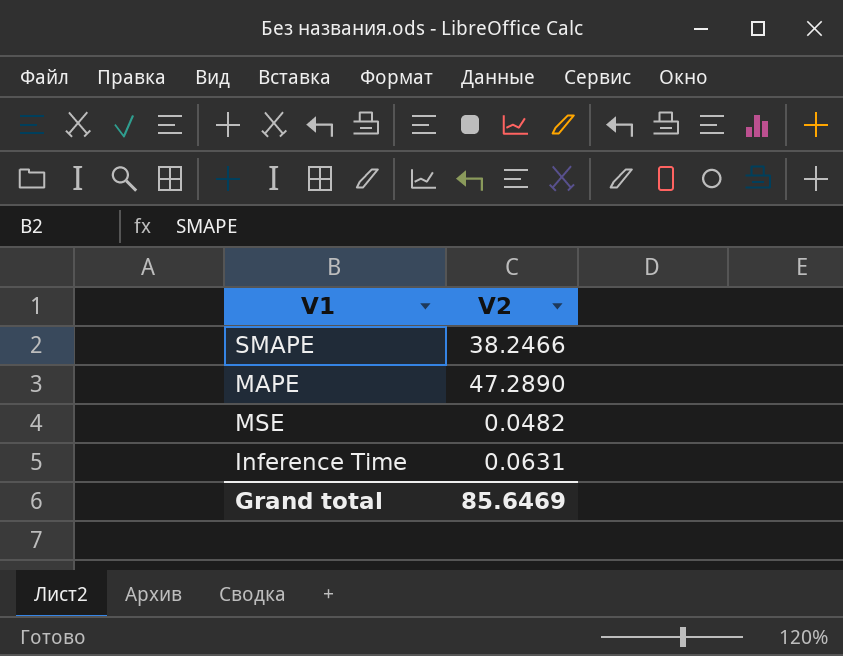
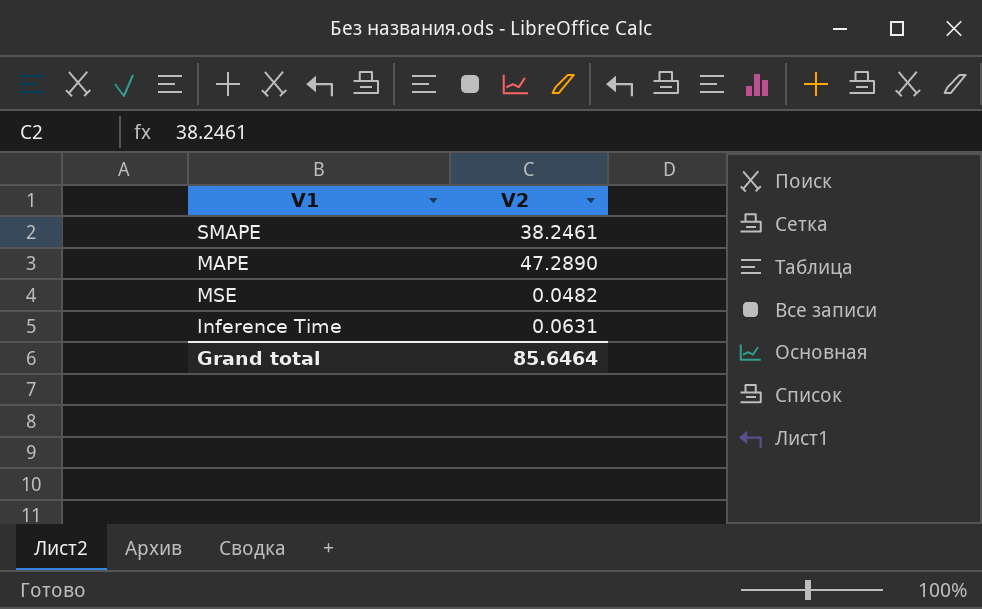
SMAPE | V2: 38.2466 -> 38.2461
Grand total | V2: 85.6469 -> 85.6464

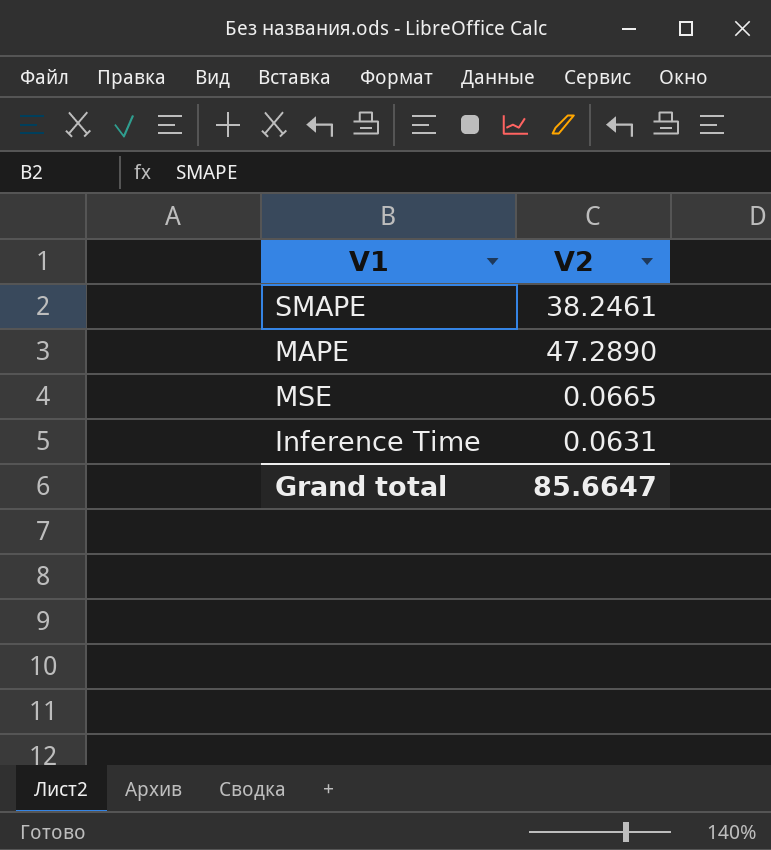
MSE | V2: 0.0482 -> 0.0665
Grand total | V2: 85.6464 -> 85.6647

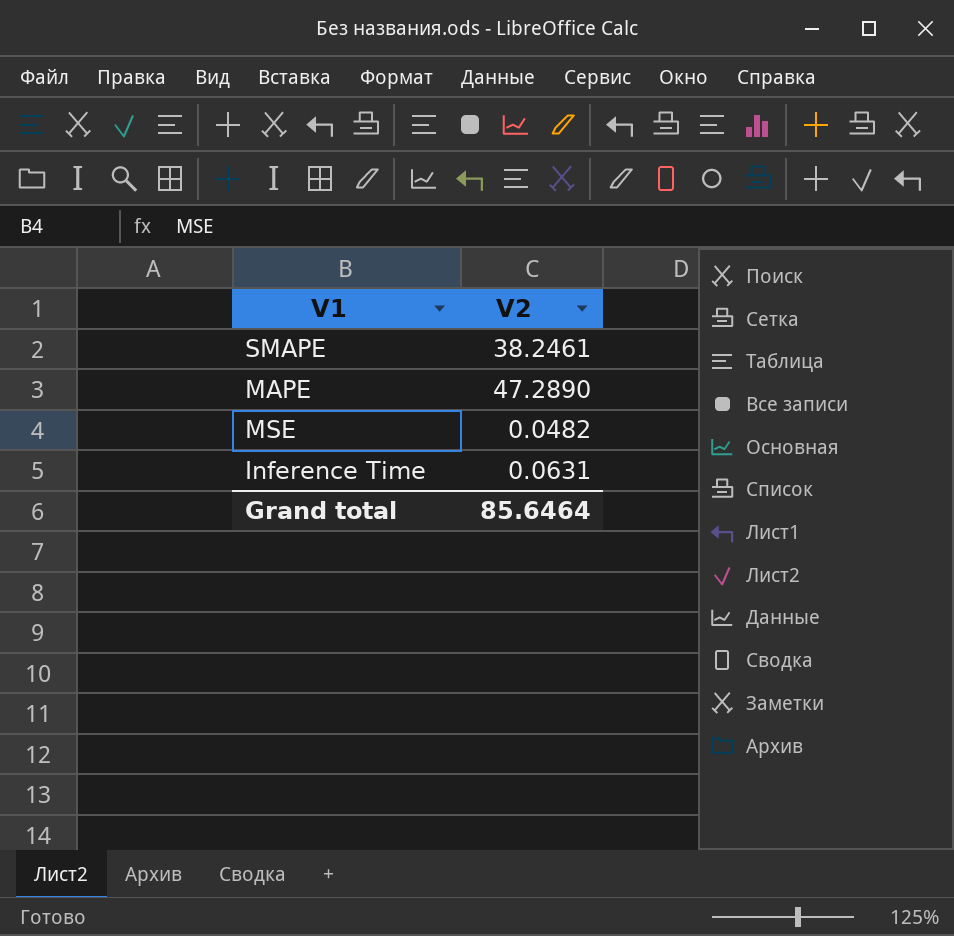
MSE | V2: 0.0665 -> 0.0482
Grand total | V2: 85.6647 -> 85.6464

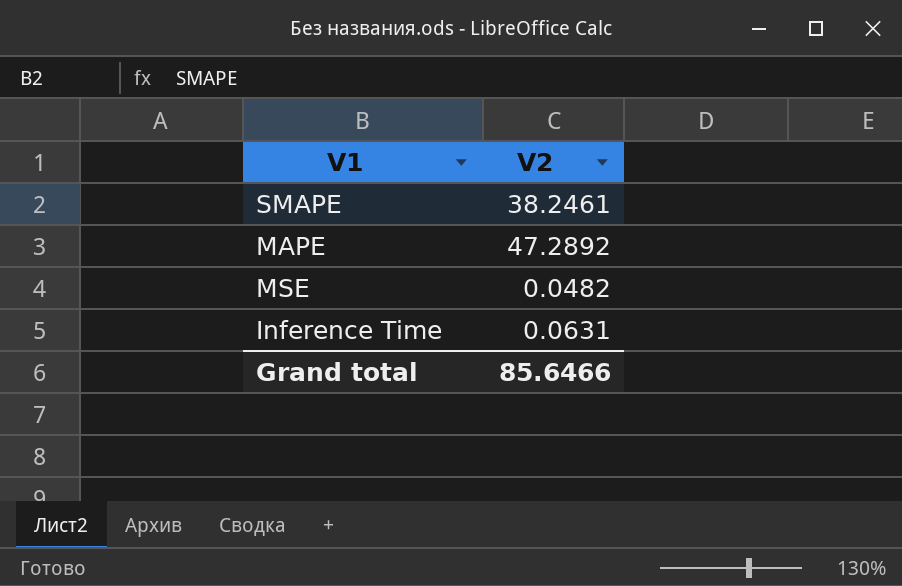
MAPE | V2: 47.2890 -> 47.2892
Grand total | V2: 85.6464 -> 85.6466

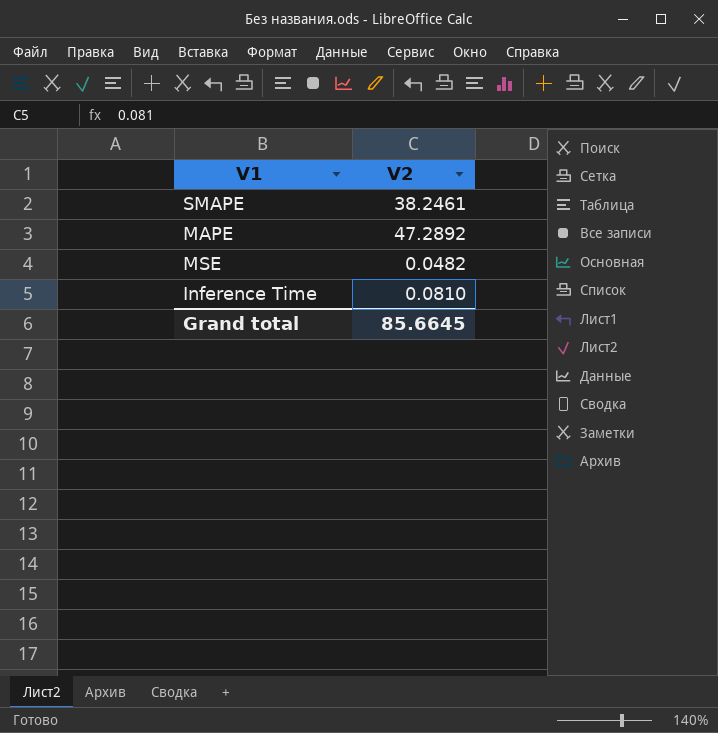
Inference Time | V2: 0.0631 -> 0.0810
Grand total | V2: 85.6466 -> 85.6645

